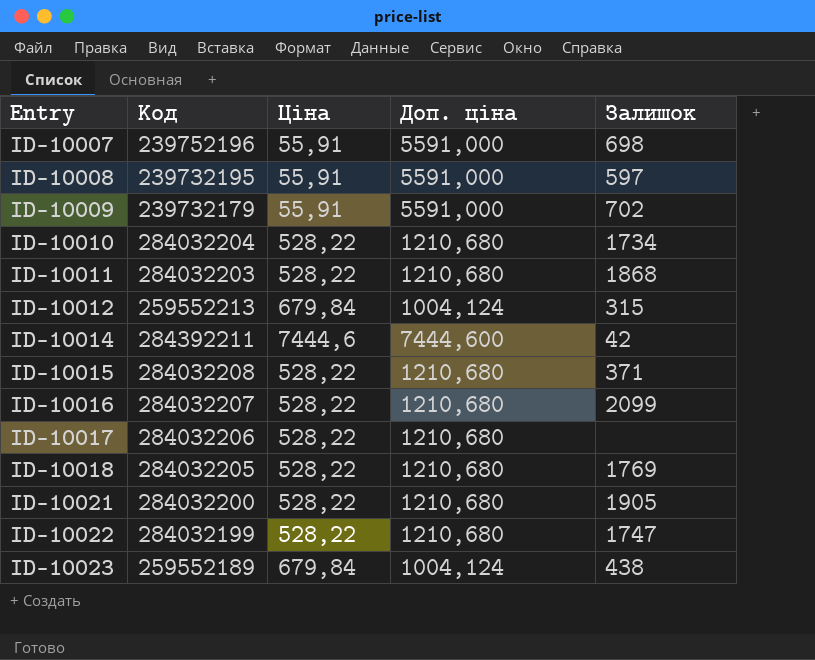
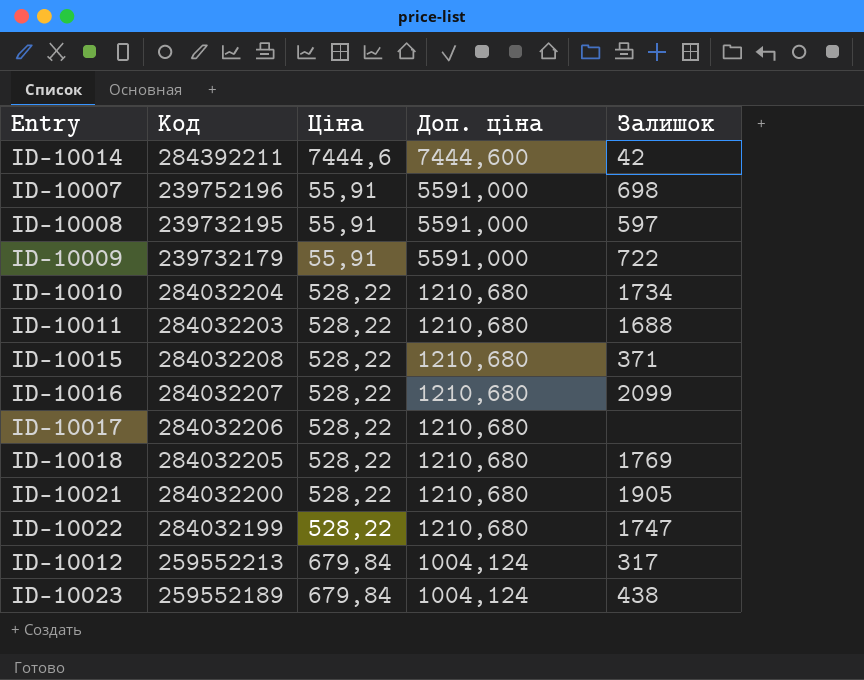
row order: Entry ascending -> Доп. ціна descending
ID-10009 | Залишок: 702 -> 722
ID-10011 | Залишок: 1868 -> 1688
ID-10012 | Залишок: 315 -> 317

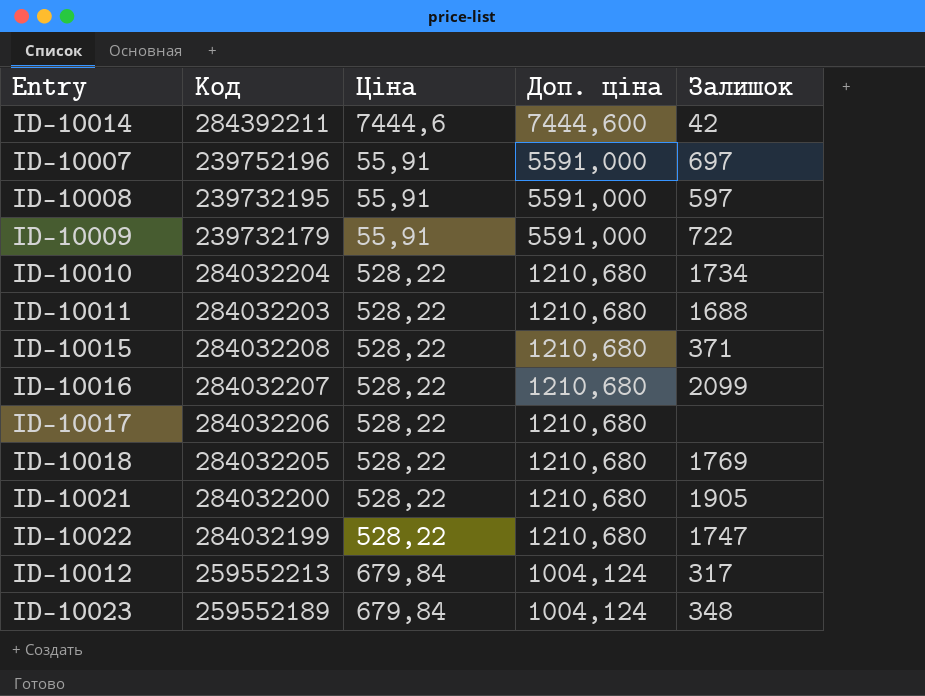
ID-10007 | Залишок: 698 -> 697
ID-10023 | Залишок: 438 -> 348

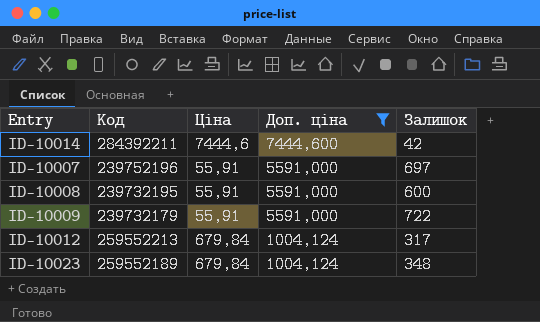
filter: none -> Доп. ціна != 1210,680
ID-10008 | Залишок: 597 -> 600

